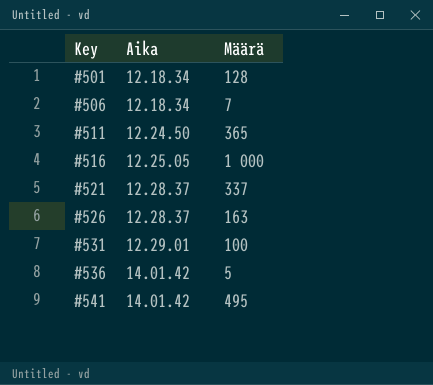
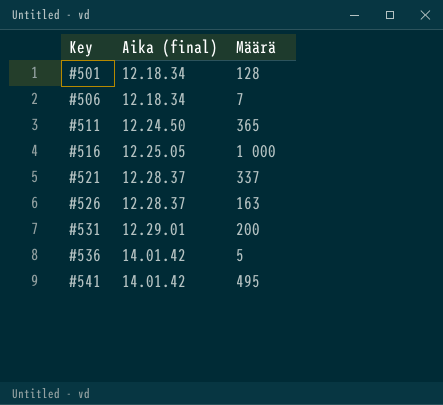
column name: Aika -> Aika (final)
#531 | Määrä: 100 -> 200

